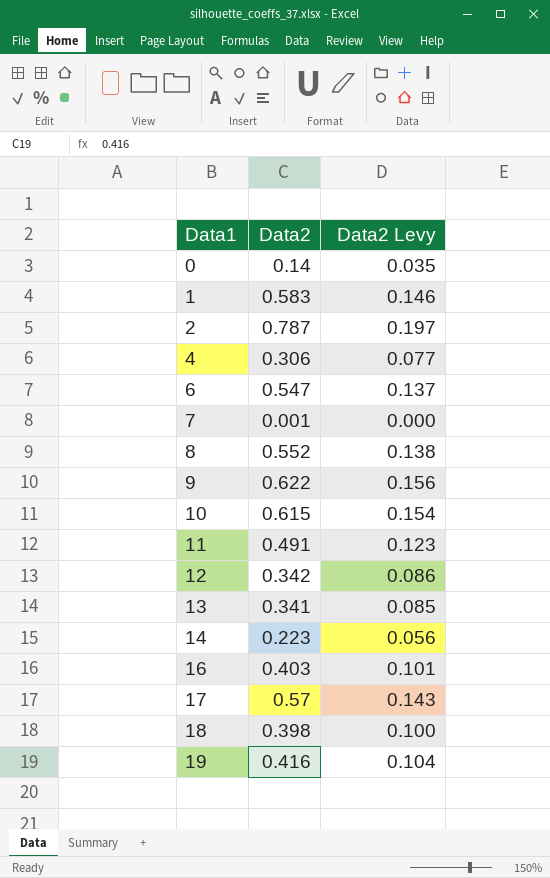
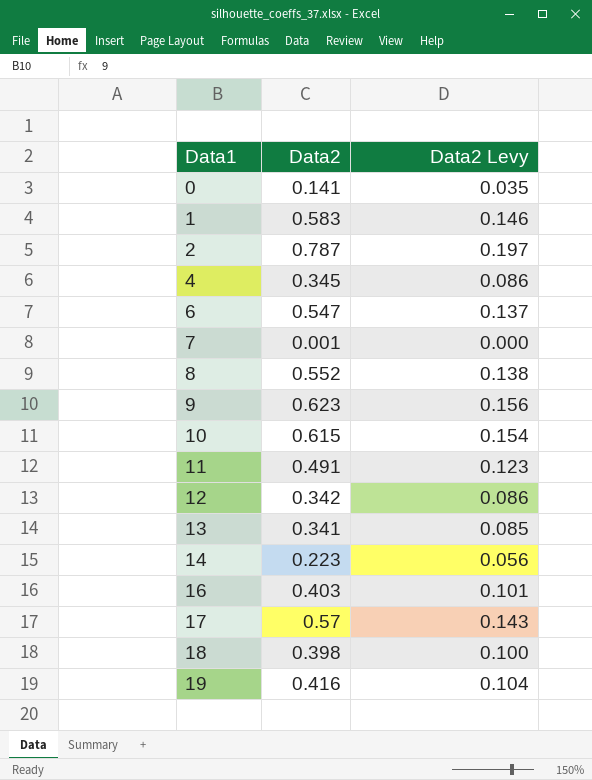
0 | Data2: 0.14 -> 0.141
4 | Data2: 0.306 -> 0.345
4 | Data2 Levy: 0.077 -> 0.086
9 | Data2: 0.622 -> 0.623

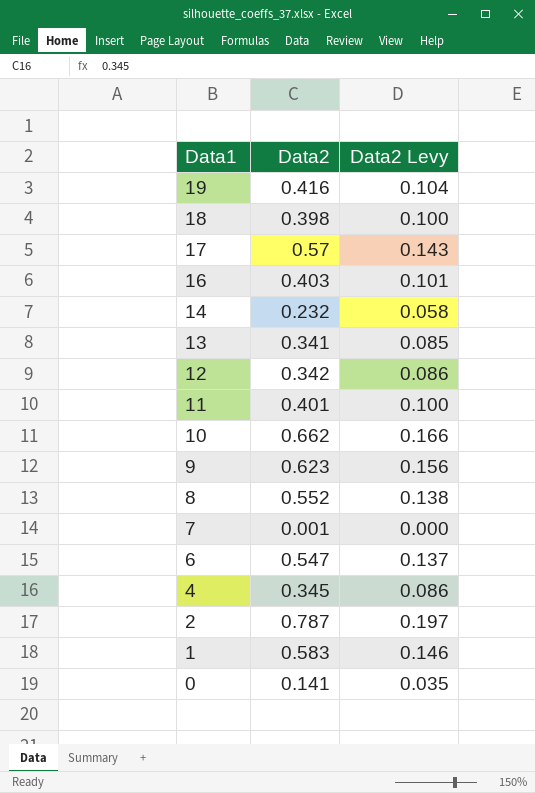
row order: Data1 ascending -> Data1 descending
14 | Data2: 0.223 -> 0.232
14 | Data2 Levy: 0.056 -> 0.058
11 | Data2: 0.491 -> 0.401
11 | Data2 Levy: 0.123 -> 0.100
10 | Data2: 0.615 -> 0.662
10 | Data2 Levy: 0.154 -> 0.166

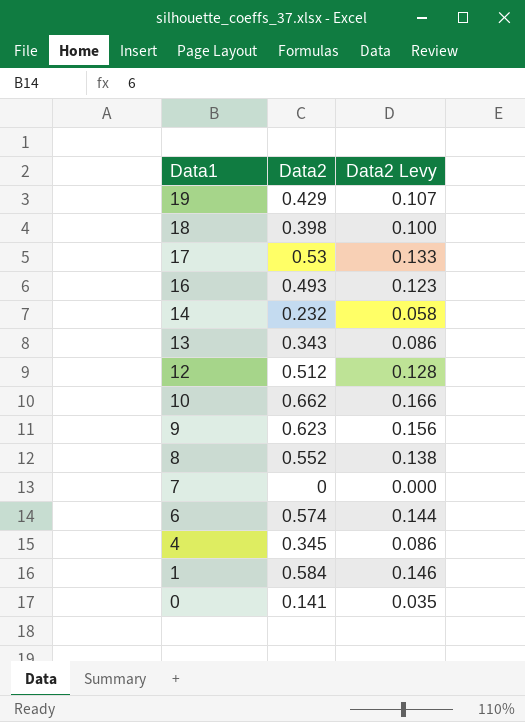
row 11: 0.401 | 0.100 -> none
row 2: 0.787 | 0.197 -> none
19 | Data2: 0.416 -> 0.429
19 | Data2 Levy: 0.104 -> 0.107
17 | Data2: 0.57 -> 0.53
17 | Data2 Levy: 0.143 -> 0.133
16 | Data2: 0.403 -> 0.493
16 | Data2 Levy: 0.101 -> 0.123
13 | Data2: 0.341 -> 0.343
13 | Data2 Levy: 0.085 -> 0.086
12 | Data2: 0.342 -> 0.512
12 | Data2 Levy: 0.086 -> 0.128
7 | Data2: 0.001 -> 0
6 | Data2: 0.547 -> 0.574
6 | Data2 Levy: 0.137 -> 0.144
1 | Data2: 0.583 -> 0.584

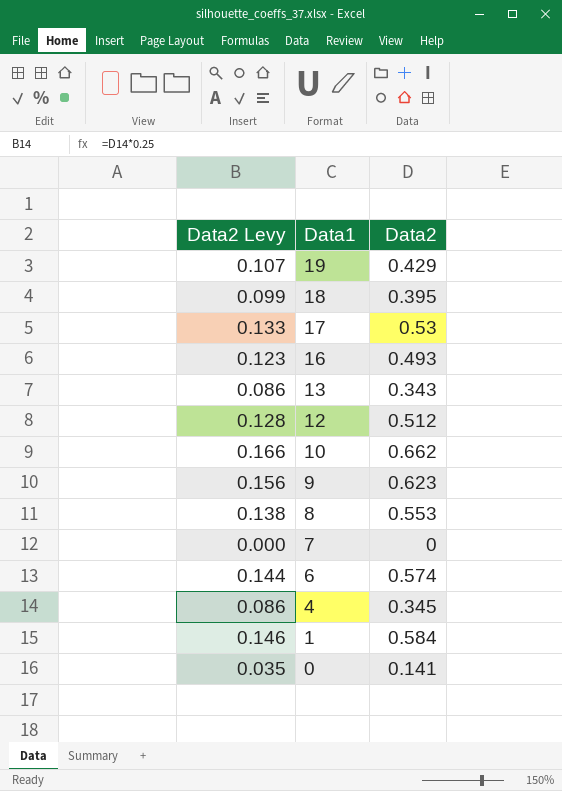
column Data2 Levy | position: 3 -> 1
row 14: 0.232 | 0.058 -> none
18 | Data2 Levy: 0.100 -> 0.099
18 | Data2: 0.398 -> 0.395
8 | Data2: 0.552 -> 0.553

